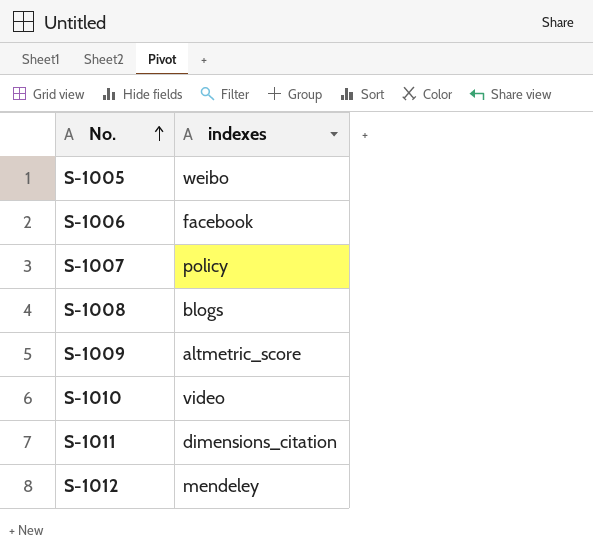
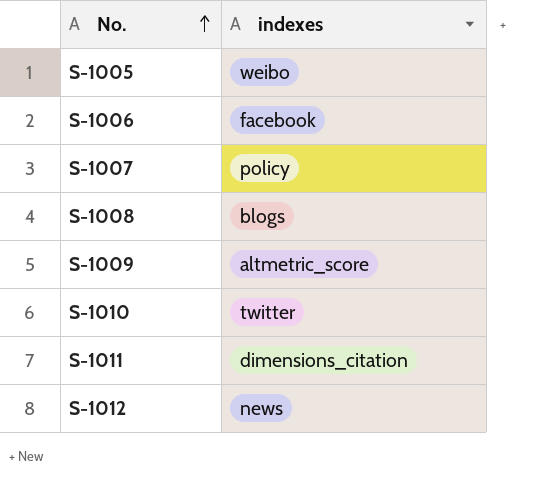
S-1010 | indexes: video -> twitter
S-1012 | indexes: mendeley -> news

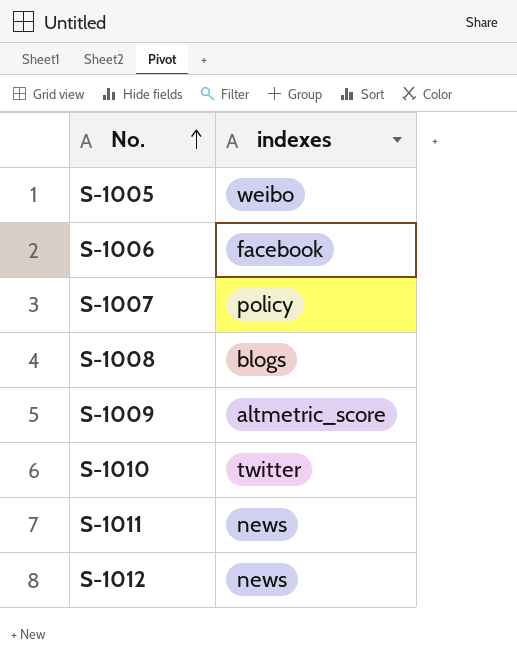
S-1011 | indexes: dimensions_citation -> news

